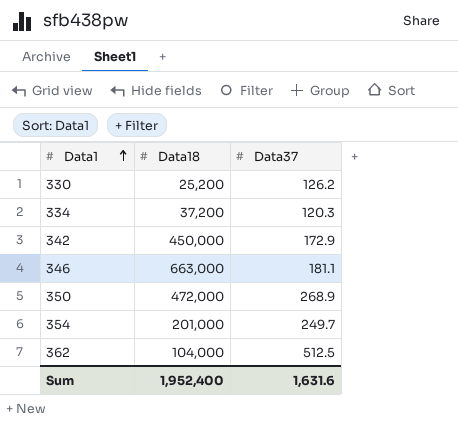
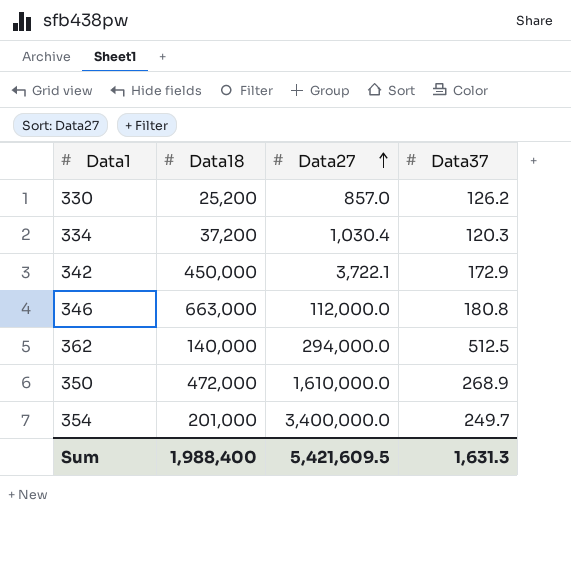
row order: Data1 ascending -> Data27 ascending
column Data27 | position: none -> 3
346 | Data37: 181.1 -> 180.8
362 | Data18: 104,000 -> 140,000
Sum | Data18: 1,952,400 -> 1,988,400
Sum | Data37: 1,631.6 -> 1,631.3

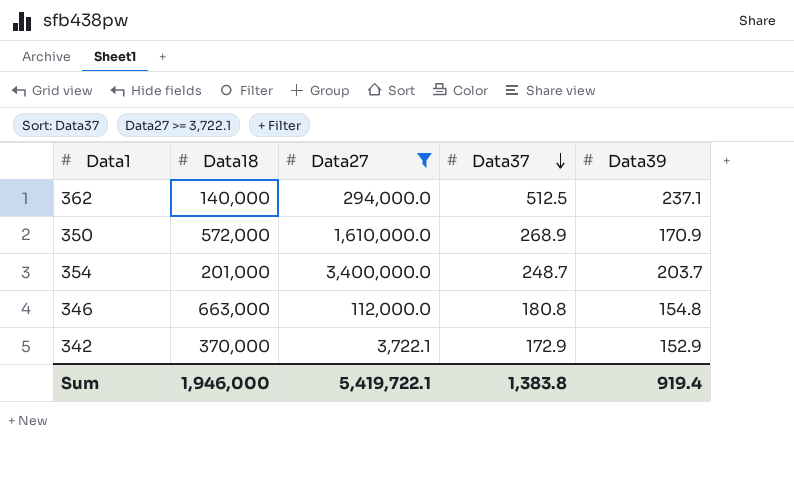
filter: none -> Data27 >= 3,722.1
row order: Data27 ascending -> Data37 descending
column Data39 | position: none -> 5
350 | Data18: 472,000 -> 572,000
354 | Data37: 249.7 -> 248.7
342 | Data18: 450,000 -> 370,000
Sum | Data18: 1,988,400 -> 1,946,000
Sum | Data27: 5,421,609.5 -> 5,419,722.1
Sum | Data37: 1,631.3 -> 1,383.8

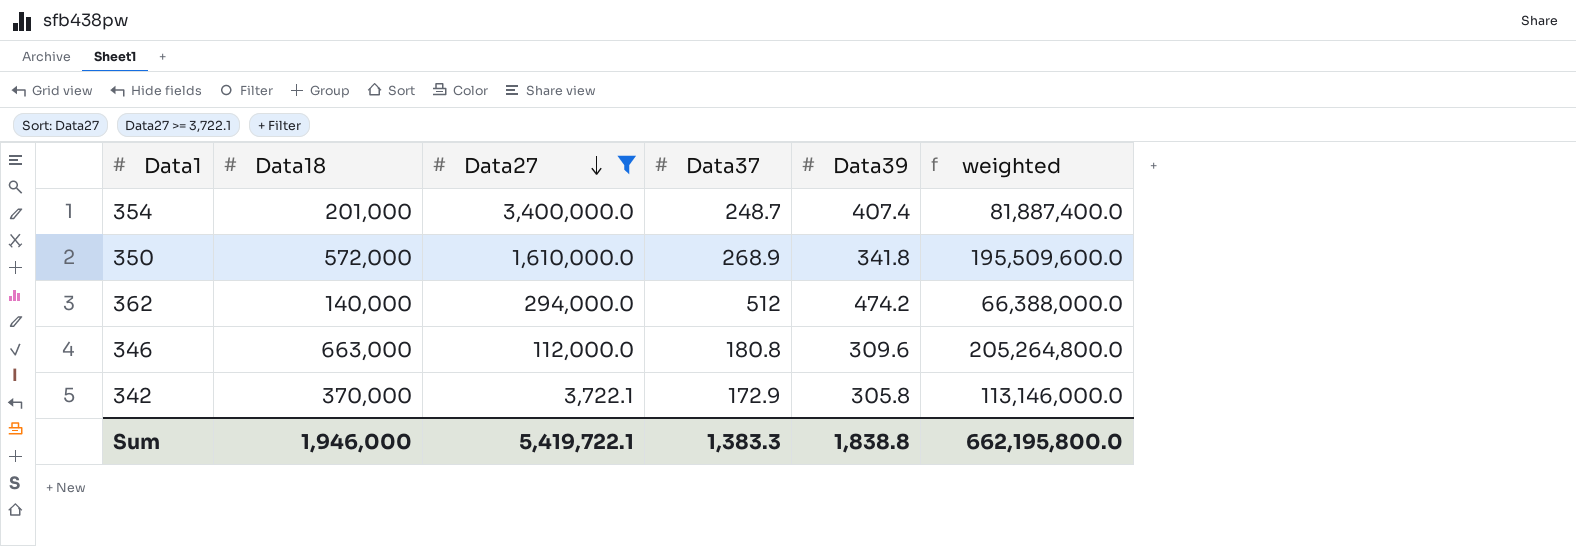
row order: Data37 descending -> Data27 descending
column weighted | formula: none -> [Data18] * [Data39]
354 | Data39: 203.7 -> 407.4
350 | Data39: 170.9 -> 341.8
362 | Data37: 512.5 -> 512
362 | Data39: 237.1 -> 474.2
346 | Data39: 154.8 -> 309.6
342 | Data39: 152.9 -> 305.8
Sum | Data37: 1,383.8 -> 1,383.3
Sum | Data39: 919.4 -> 1,838.8

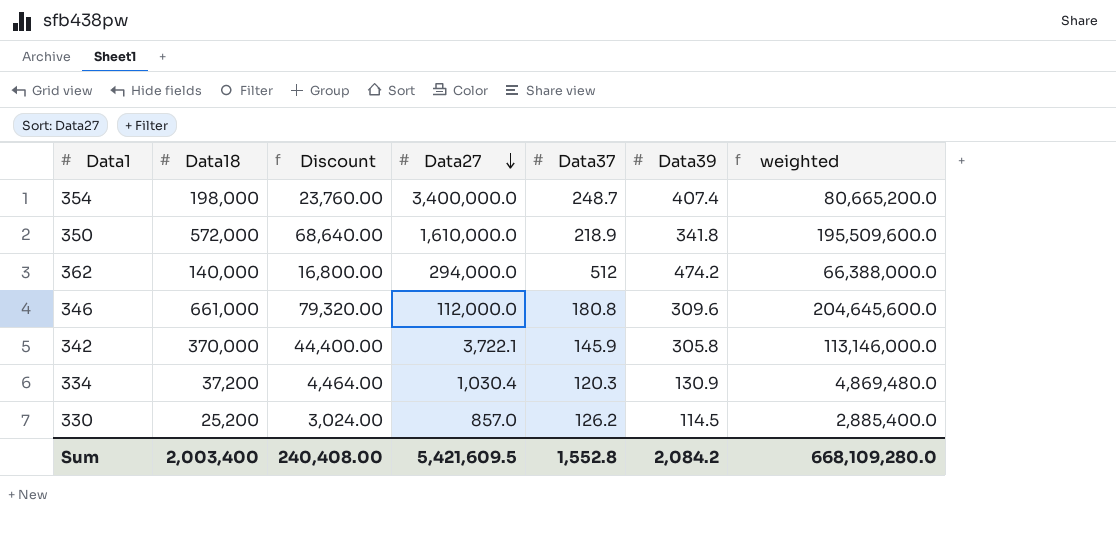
filter: Data27 >= 3,722.1 -> none
column Discount | formula: none -> [Data18] * 0.12
354 | Data18: 201,000 -> 198,000
354 | weighted: 81,887,400.0 -> 80,665,200.0
350 | Data37: 268.9 -> 218.9
346 | Data18: 663,000 -> 661,000
346 | weighted: 205,264,800.0 -> 204,645,600.0
342 | Data37: 172.9 -> 145.9
Sum | Data18: 1,946,000 -> 2,003,400
Sum | Data27: 5,419,722.1 -> 5,421,609.5
Sum | Data37: 1,383.3 -> 1,552.8
Sum | Data39: 1,838.8 -> 2,084.2
Sum | weighted: 662,195,800.0 -> 668,109,280.0

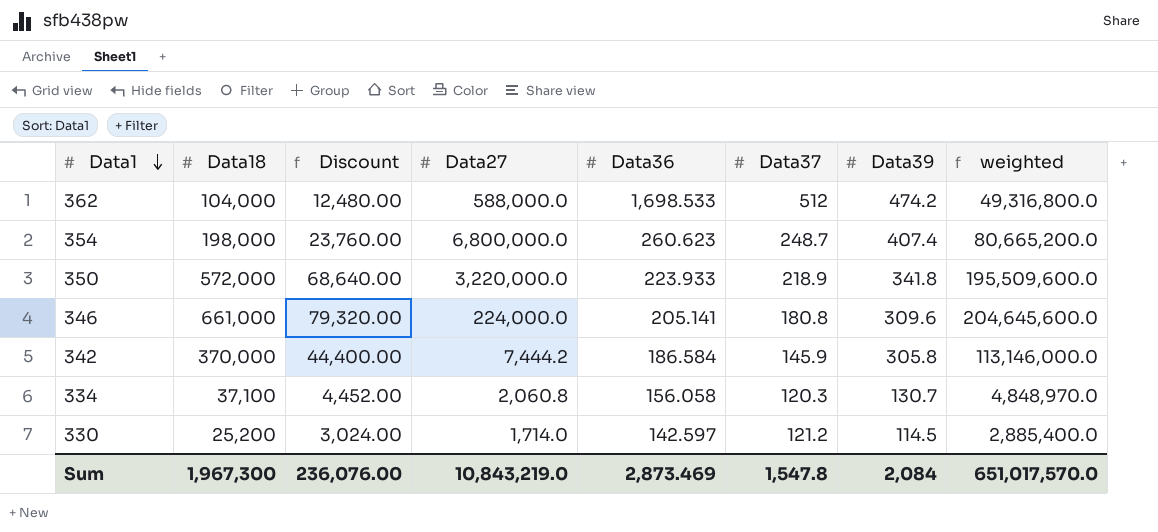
row order: Data27 descending -> Data1 descending
column Data36 | position: none -> 5
362 | Data18: 140,000 -> 104,000
362 | Discount: 16,800.00 -> 12,480.00
362 | Data27: 294,000.0 -> 588,000.0
362 | weighted: 66,388,000.0 -> 49,316,800.0
354 | Data27: 3,400,000.0 -> 6,800,000.0
350 | Data27: 1,610,000.0 -> 3,220,000.0
346 | Data27: 112,000.0 -> 224,000.0
342 | Data27: 3,722.1 -> 7,444.2
334 | Data18: 37,200 -> 37,100
334 | Discount: 4,464.00 -> 4,452.00
334 | Data27: 1,030.4 -> 2,060.8
334 | Data39: 130.9 -> 130.7
334 | weighted: 4,869,480.0 -> 4,848,970.0
330 | Data27: 857.0 -> 1,714.0
330 | Data37: 126.2 -> 121.2
Sum | Data18: 2,003,400 -> 1,967,300
Sum | Discount: 240,408.00 -> 236,076.00
Sum | Data27: 5,421,609.5 -> 10,843,219.0
Sum | Data37: 1,552.8 -> 1,547.8
Sum | Data39: 2,084.2 -> 2,084
Sum | weighted: 668,109,280.0 -> 651,017,570.0

